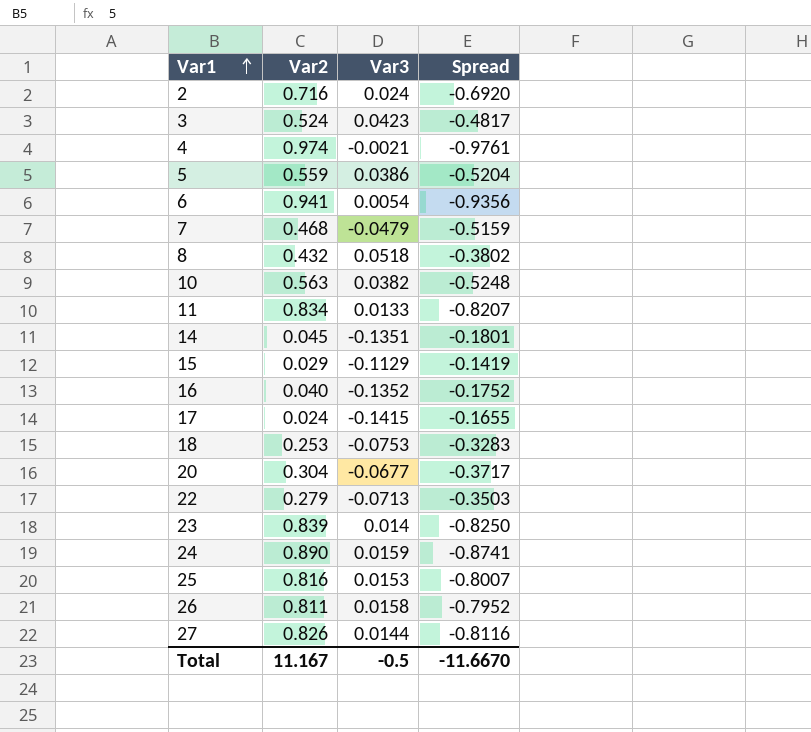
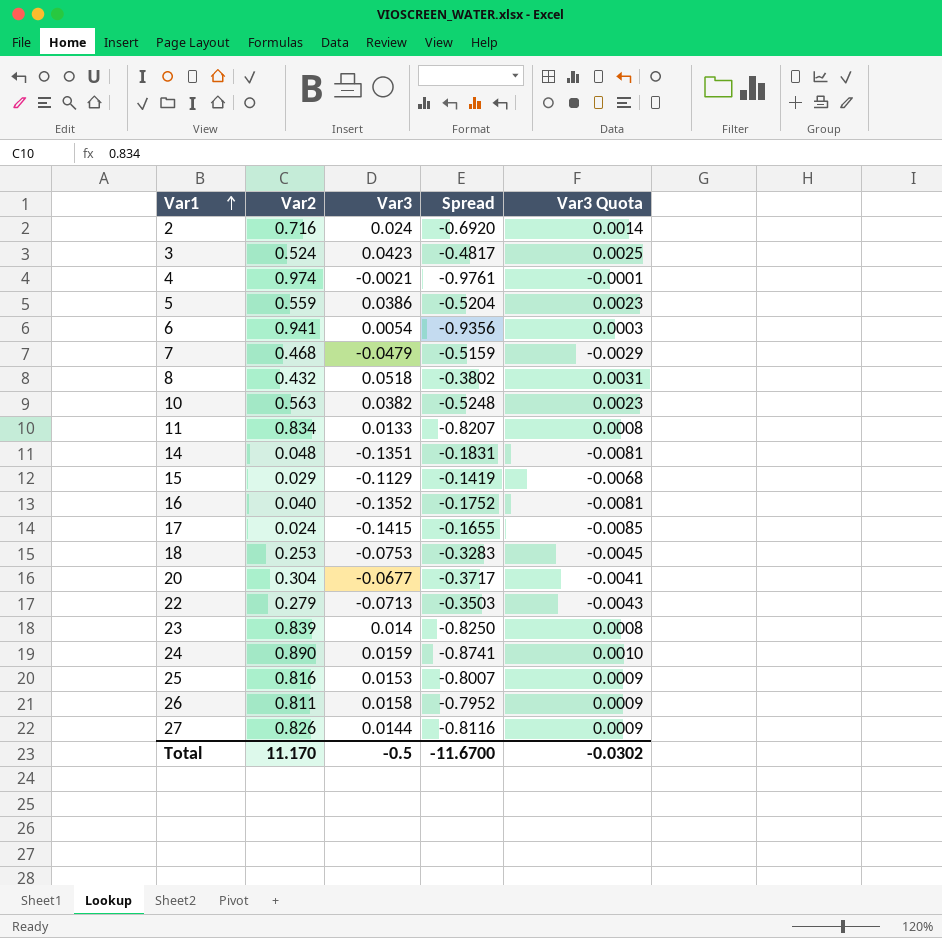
column Var3 Quota | formula: none -> [Var3] * 0.06
14 | Var2: 0.045 -> 0.048
14 | Spread: -0.1801 -> -0.1831
Total | Var2: 11.167 -> 11.170
Total | Spread: -11.6670 -> -11.6700

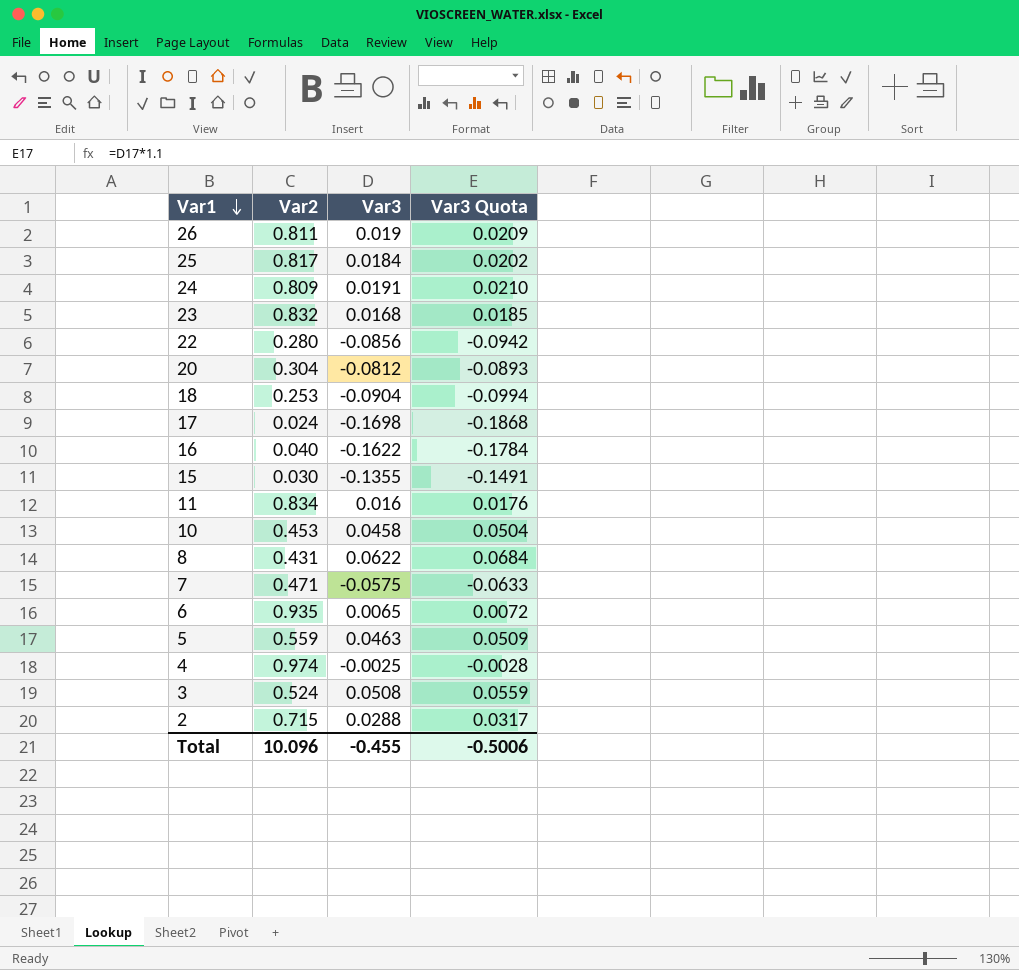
row order: Var1 ascending -> Var1 descending
column Spread | formula: [Var3] - [Var2] -> none
column Var3 Quota | formula: [Var3] * 0.06 -> [Var3] * 1.1
row 14: 0.048 | -0.1351 | -0.1831 | -0.0081 -> none
row 27: 0.826 | 0.0144 | -0.8116 | 0.0009 -> none
26 | Var3: 0.0158 -> 0.019
25 | Var2: 0.816 -> 0.817
25 | Var3: 0.0153 -> 0.0184
24 | Var2: 0.890 -> 0.809
24 | Var3: 0.0159 -> 0.0191
23 | Var2: 0.839 -> 0.832
23 | Var3: 0.014 -> 0.0168
22 | Var2: 0.279 -> 0.280
22 | Var3: -0.0713 -> -0.0856
20 | Var3: -0.0677 -> -0.0812
18 | Var3: -0.0753 -> -0.0904
17 | Var3: -0.1415 -> -0.1698
16 | Var3: -0.1352 -> -0.1622
15 | Var2: 0.029 -> 0.030
15 | Var3: -0.1129 -> -0.1355
11 | Var3: 0.0133 -> 0.016
10 | Var2: 0.563 -> 0.453
10 | Var3: 0.0382 -> 0.0458
8 | Var2: 0.432 -> 0.431
8 | Var3: 0.0518 -> 0.0622
7 | Var2: 0.468 -> 0.471
7 | Var3: -0.0479 -> -0.0575
6 | Var2: 0.941 -> 0.935
6 | Var3: 0.0054 -> 0.0065
5 | Var3: 0.0386 -> 0.0463
4 | Var3: -0.0021 -> -0.0025
3 | Var3: 0.0423 -> 0.0508
2 | Var2: 0.716 -> 0.715
2 | Var3: 0.024 -> 0.0288
Total | Var2: 11.170 -> 10.096
Total | Var3: -0.5 -> -0.455
Total | Var3 Quota: -0.0302 -> -0.5006

